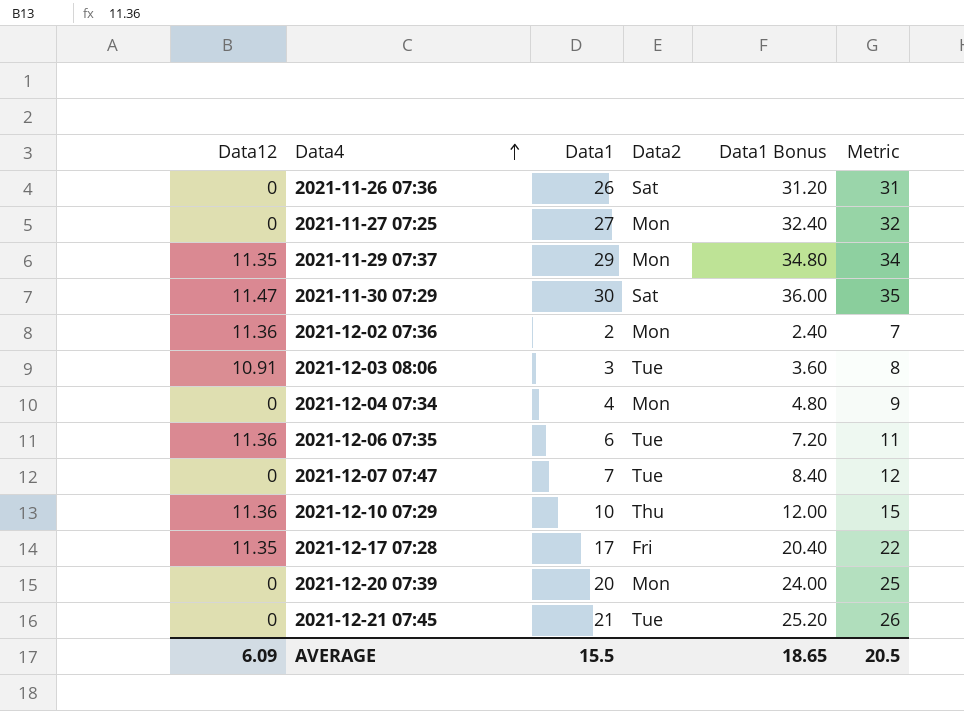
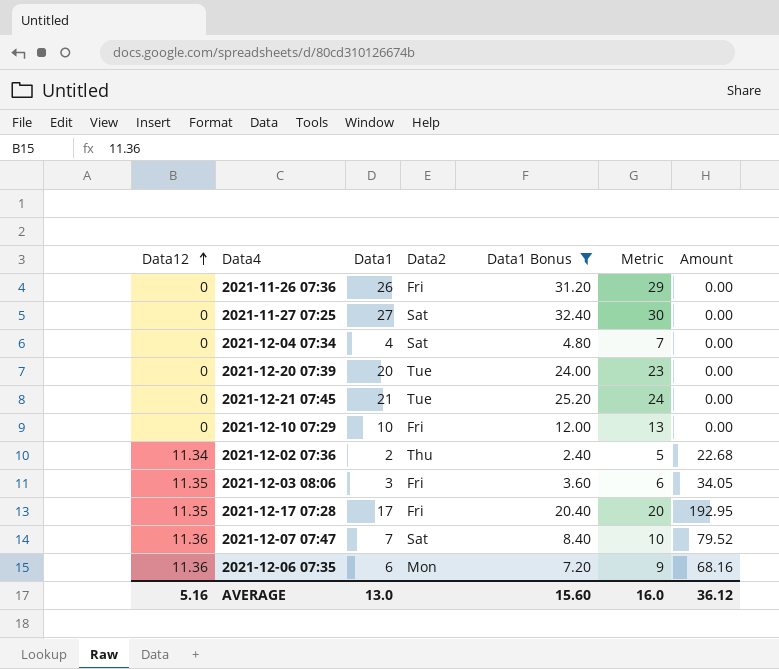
filter: none -> Data1 Bonus <= 32.40
row order: Data4 ascending -> Data12 ascending
column Metric | formula: [Data1] + 5 -> [Data1] + 3
column Amount | formula: none -> [Data12] * [Data1]
2021-11-26 07:36 | Data2: Sat -> Fri
2021-11-27 07:25 | Data2: Mon -> Sat
2021-12-04 07:34 | Data2: Mon -> Sat
2021-12-20 07:39 | Data2: Mon -> Tue
2021-12-10 07:29 | Data12: 11.36 -> 0
2021-12-10 07:29 | Data2: Thu -> Fri
2021-12-02 07:36 | Data12: 11.36 -> 11.34
2021-12-02 07:36 | Data2: Mon -> Thu
2021-12-03 08:06 | Data12: 10.91 -> 11.35
2021-12-03 08:06 | Data2: Tue -> Fri
2021-12-07 07:47 | Data12: 0 -> 11.36
2021-12-07 07:47 | Data2: Tue -> Sat
2021-12-06 07:35 | Data2: Tue -> Mon
AVERAGE | Data12: 6.09 -> 5.16
AVERAGE | Data1: 15.5 -> 13.0
AVERAGE | Data1 Bonus: 18.65 -> 15.60
AVERAGE | Metric: 20.5 -> 16.0

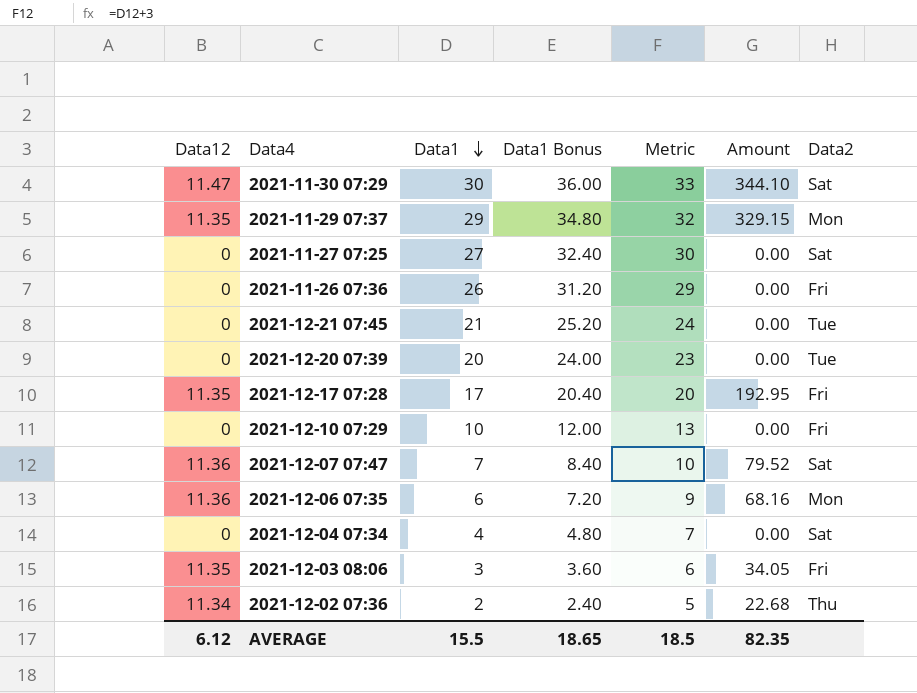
filter: Data1 Bonus <= 32.40 -> none
row order: Data12 ascending -> Data1 descending
column Data2 | position: 4 -> 7
AVERAGE | Data12: 5.16 -> 6.12
AVERAGE | Data1: 13.0 -> 15.5
AVERAGE | Data1 Bonus: 15.60 -> 18.65
AVERAGE | Metric: 16.0 -> 18.5
AVERAGE | Amount: 36.12 -> 82.35

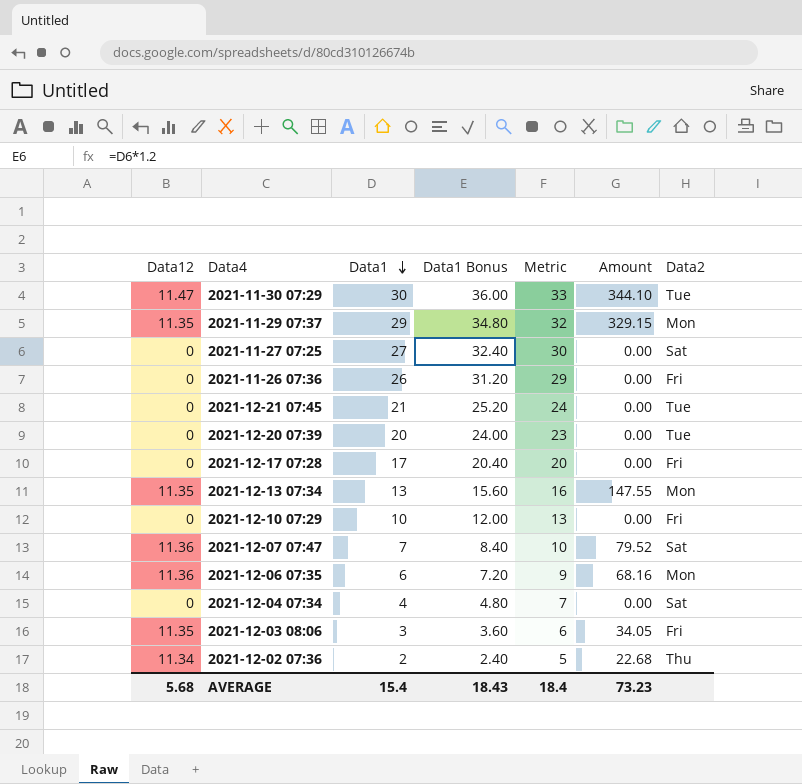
2021-11-30 07:29 | Data2: Sat -> Tue
2021-12-17 07:28 | Data12: 11.35 -> 0
2021-12-17 07:28 | Amount: 192.95 -> 0.00
row 2021-12-13 07:34: none -> 11.35 | 13 | 15.60 | 16 | 147.55 | Mon
AVERAGE | Data12: 6.12 -> 5.68
AVERAGE | Data1: 15.5 -> 15.4
AVERAGE | Data1 Bonus: 18.65 -> 18.43
AVERAGE | Metric: 18.5 -> 18.4
AVERAGE | Amount: 82.35 -> 73.23

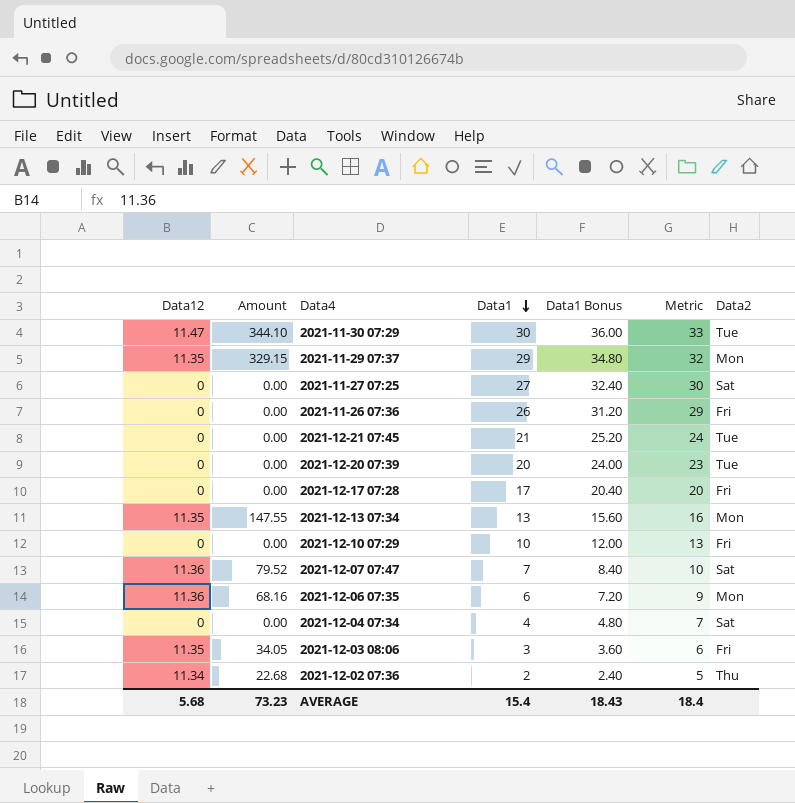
column Amount | position: 6 -> 2

